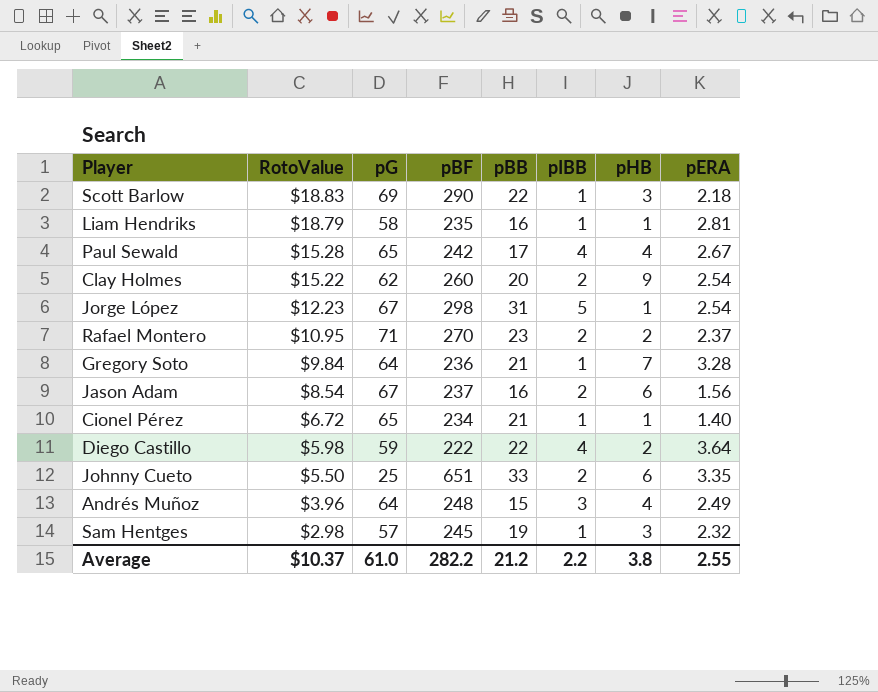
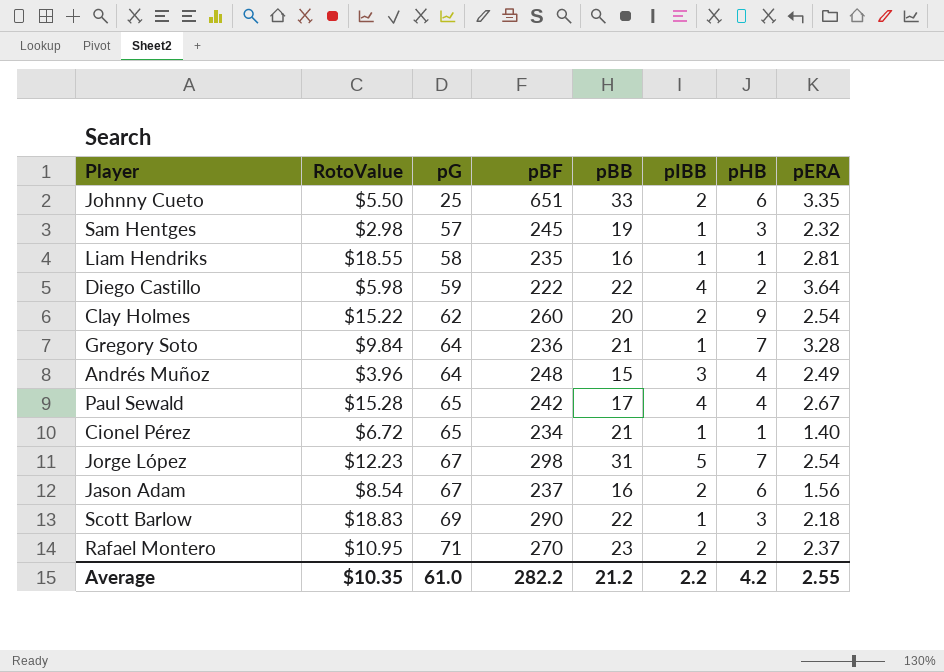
row order: RotoValue descending -> pG ascending
Liam Hendriks | RotoValue: $18.79 -> $18.55
Jorge López | pHB: 1 -> 7
Average | RotoValue: $10.37 -> $10.35
Average | pHB: 3.8 -> 4.2

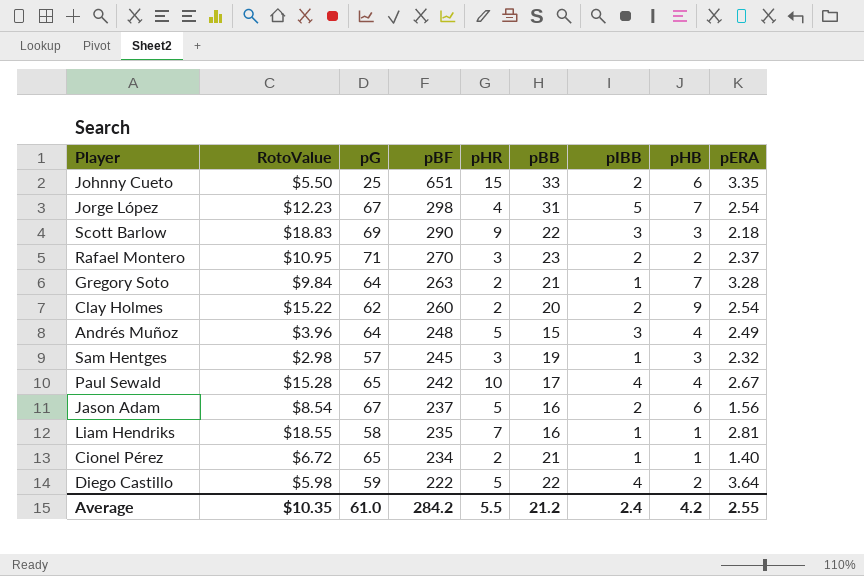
row order: pG ascending -> pBF descending
column pHR | position: none -> 5
Scott Barlow | pIBB: 1 -> 3
Gregory Soto | pBF: 236 -> 263
Average | pBF: 282.2 -> 284.2
Average | pIBB: 2.2 -> 2.4

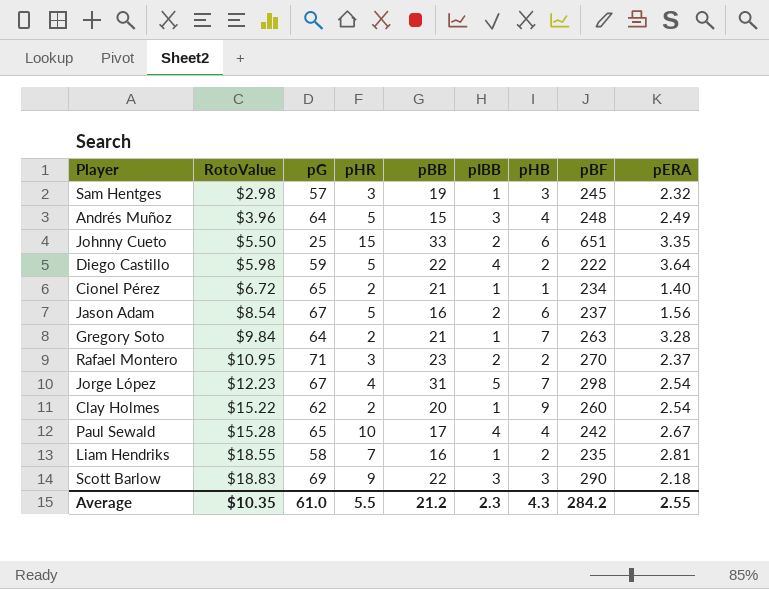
row order: pBF descending -> RotoValue ascending
column pBF | position: 4 -> 8
Clay Holmes | pIBB: 2 -> 1
Liam Hendriks | pHB: 1 -> 2
Average | pIBB: 2.4 -> 2.3
Average | pHB: 4.2 -> 4.3

